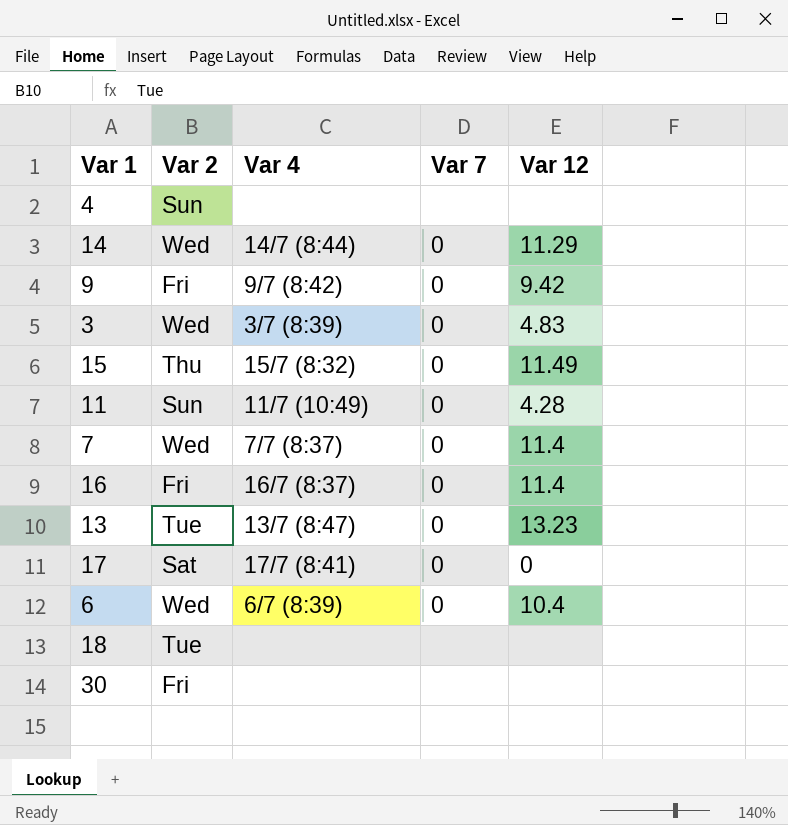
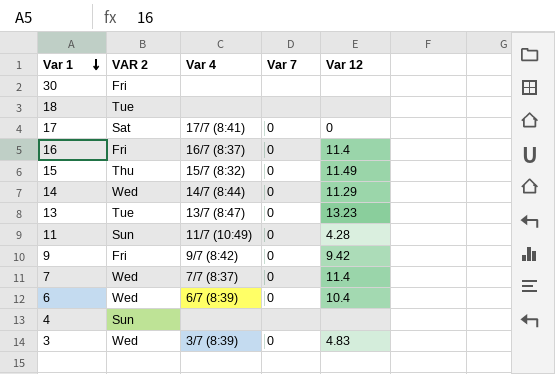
row order: none -> Var 1 descending
column name: Var 2 -> VAR 2

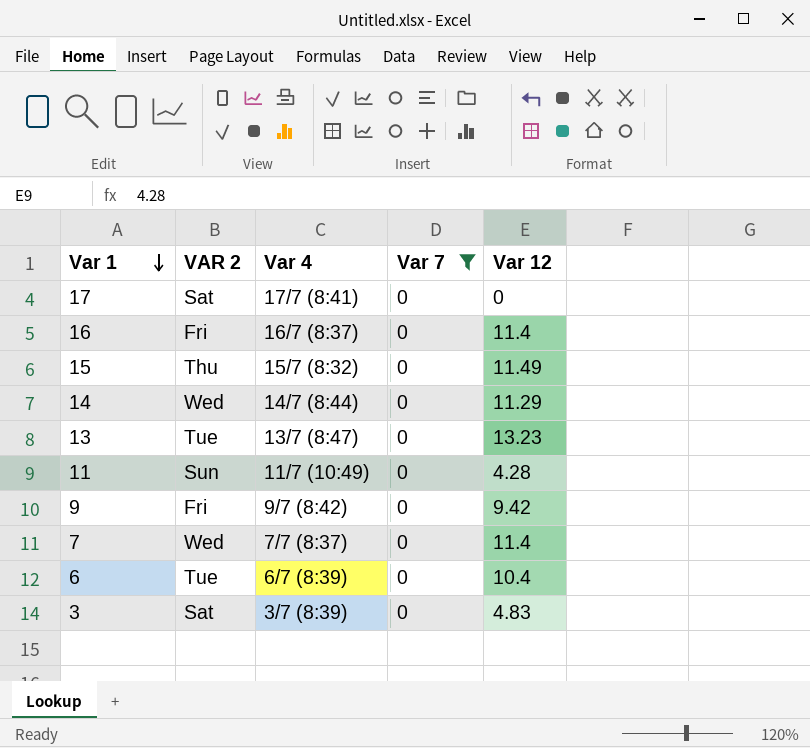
filter: none -> Var 7 = 0
6 | VAR 2: Wed -> Tue
3 | VAR 2: Wed -> Sat

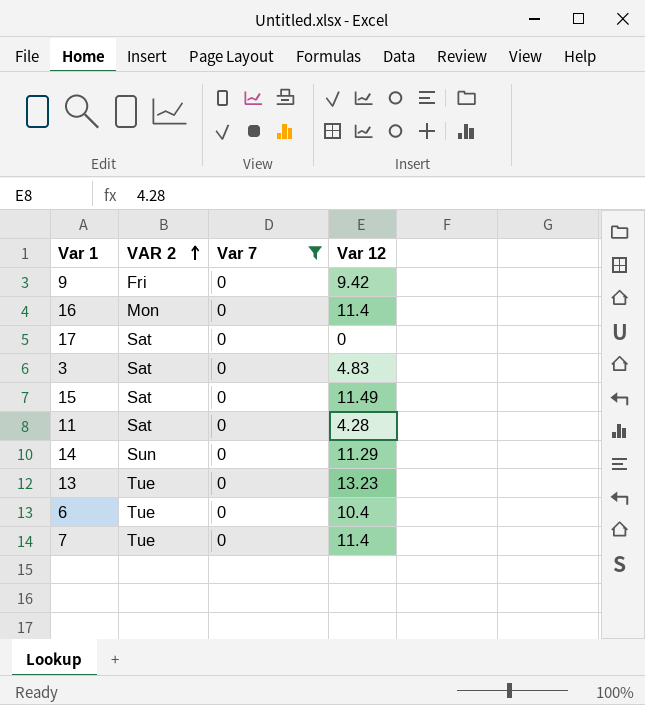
row order: Var 1 descending -> VAR 2 ascending
column Var 4 | position: 3 -> none
16 | VAR 2: Fri -> Mon
15 | VAR 2: Thu -> Sat
11 | VAR 2: Sun -> Sat
14 | VAR 2: Wed -> Sun
7 | VAR 2: Wed -> Tue

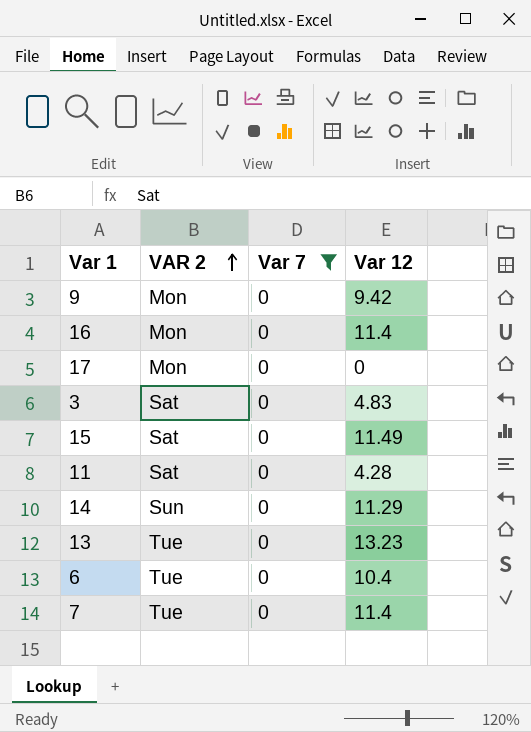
9 | VAR 2: Fri -> Mon
17 | VAR 2: Sat -> Mon

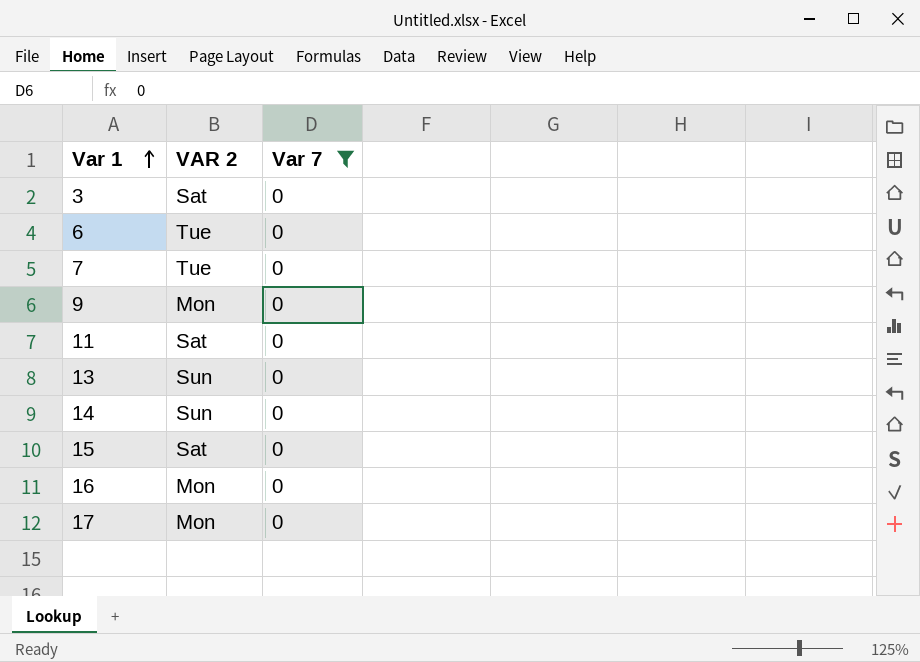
row order: VAR 2 ascending -> Var 1 ascending
column Var 12 | position: 4 -> none
13 | VAR 2: Tue -> Sun

